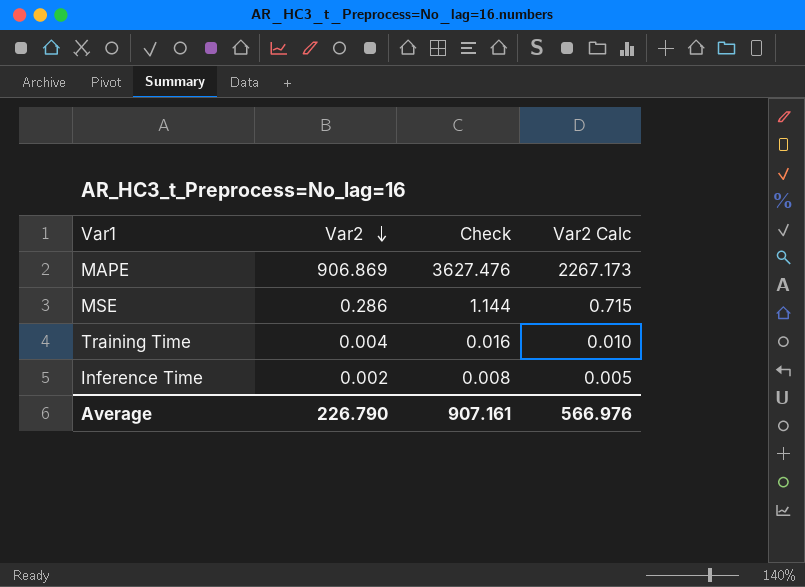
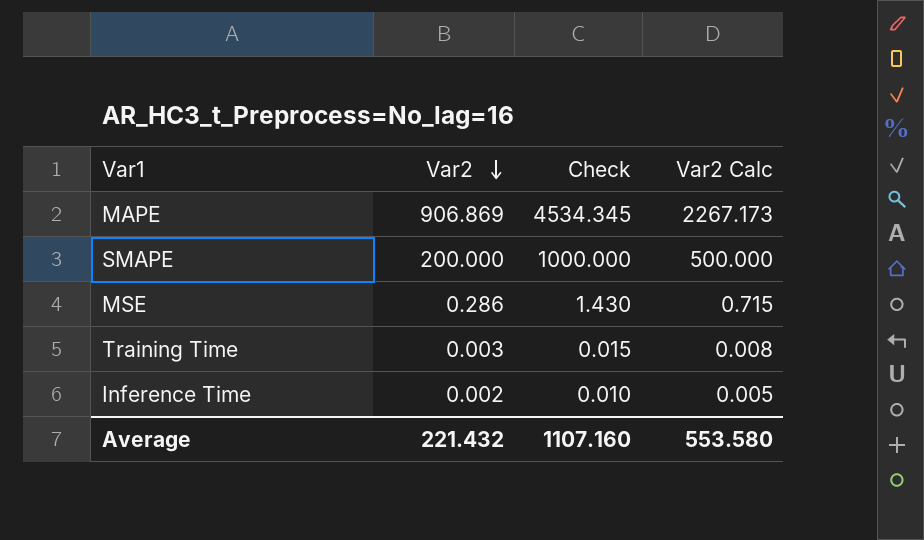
column Check | formula: [Var2] * 4 -> [Var2] * 5
row SMAPE: none -> 200.000 | 1000.000 | 500.000
Training Time | Var2: 0.004 -> 0.003
Training Time | Var2 Calc: 0.010 -> 0.008
Average | Var2: 226.790 -> 221.432
Average | Check: 907.161 -> 1107.160
Average | Var2 Calc: 566.976 -> 553.580

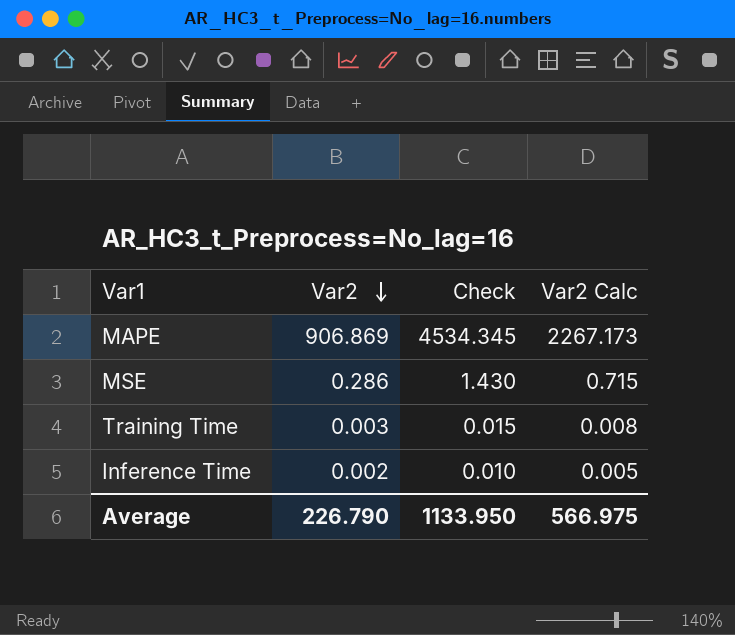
row SMAPE: 200.000 | 1000.000 | 500.000 -> none
Average | Var2: 221.432 -> 226.790
Average | Check: 1107.160 -> 1133.950
Average | Var2 Calc: 553.580 -> 566.975

